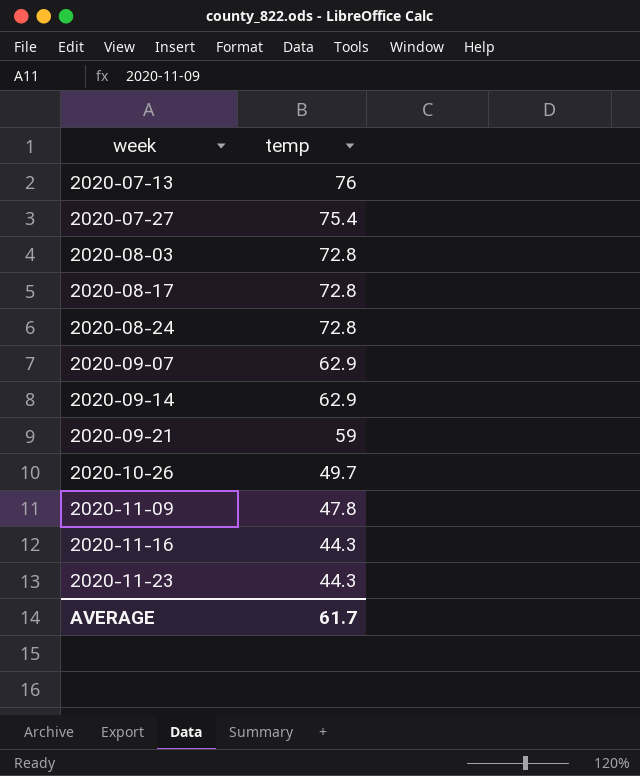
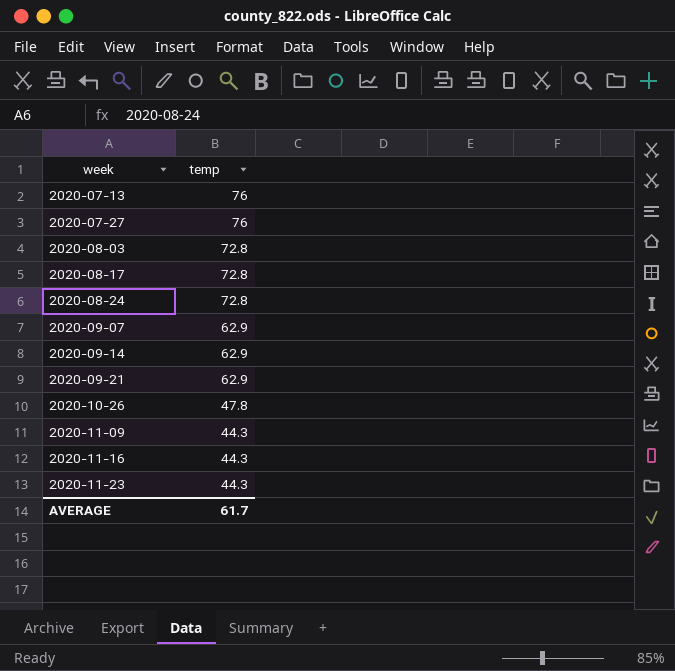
2020-07-27 | temp: 75.4 -> 76
2020-09-21 | temp: 59 -> 62.9
2020-10-26 | temp: 49.7 -> 47.8
2020-11-09 | temp: 47.8 -> 44.3

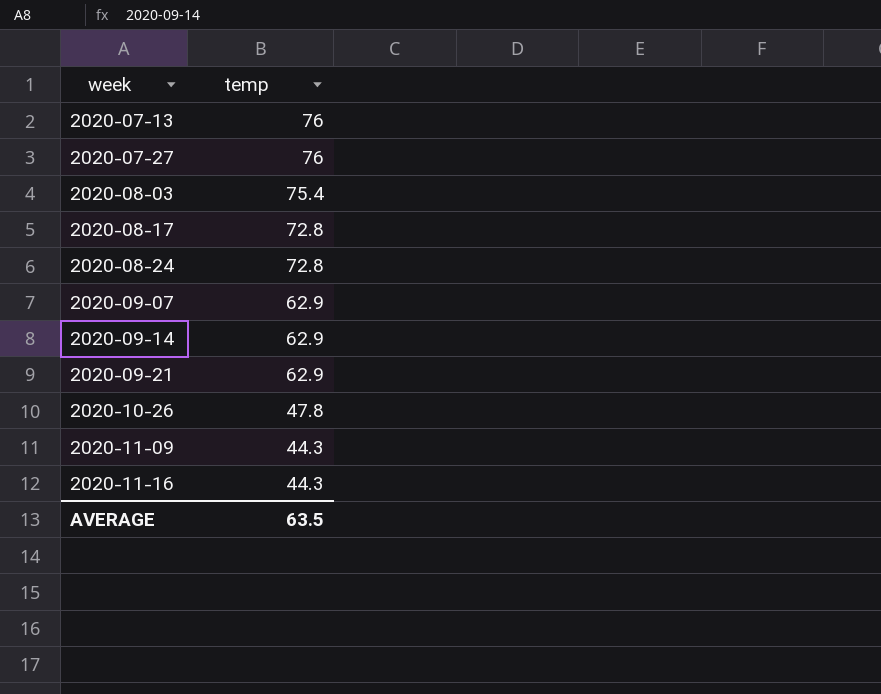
row 2020-11-23: 44.3 -> none
2020-08-03 | temp: 72.8 -> 75.4
AVERAGE | temp: 61.7 -> 63.5

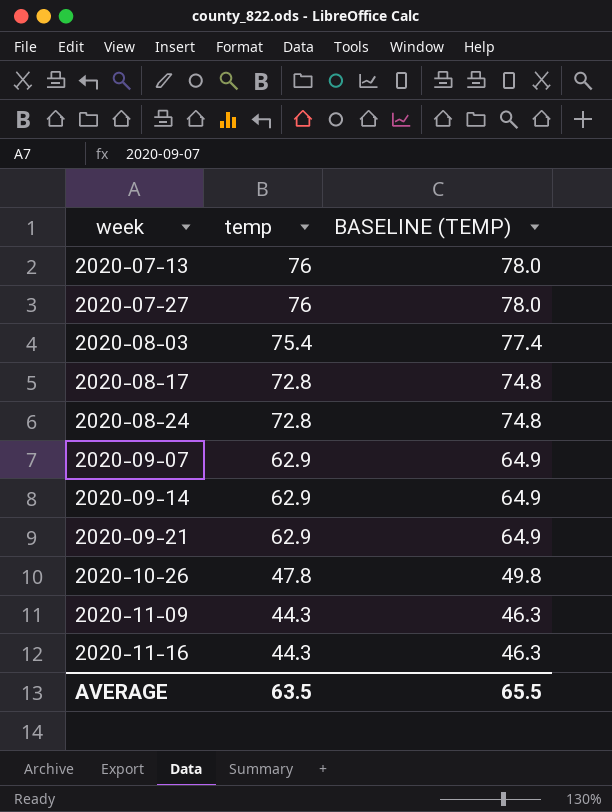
column BASELINE (TEMP) | formula: none -> [temp] + 2

